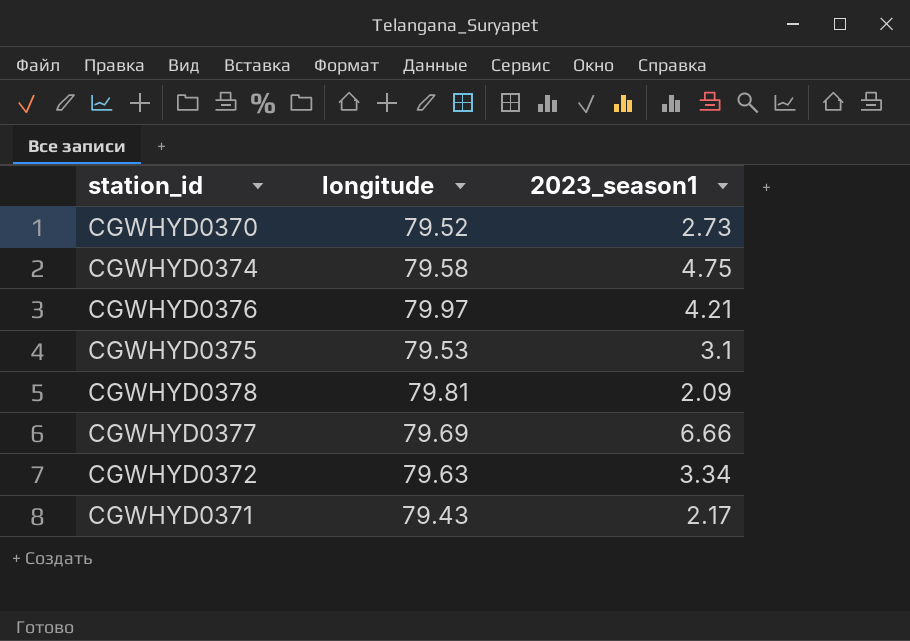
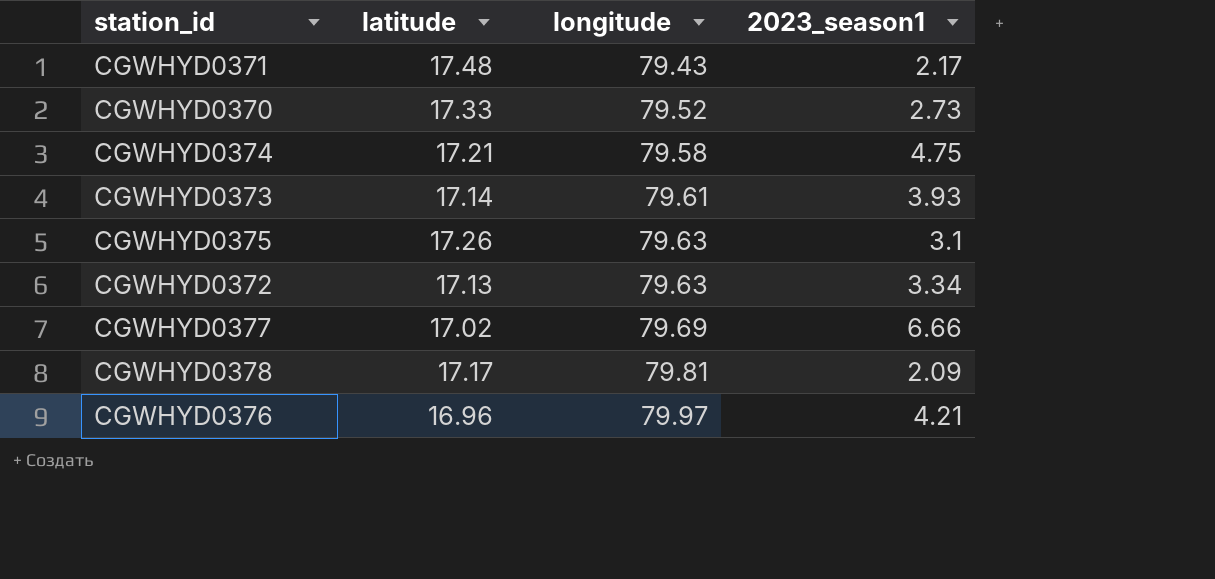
row order: none -> longitude ascending
column latitude | position: none -> 2
row CGWHYD0373: none -> 17.14 | 79.61 | 3.93
CGWHYD0375 | longitude: 79.53 -> 79.63

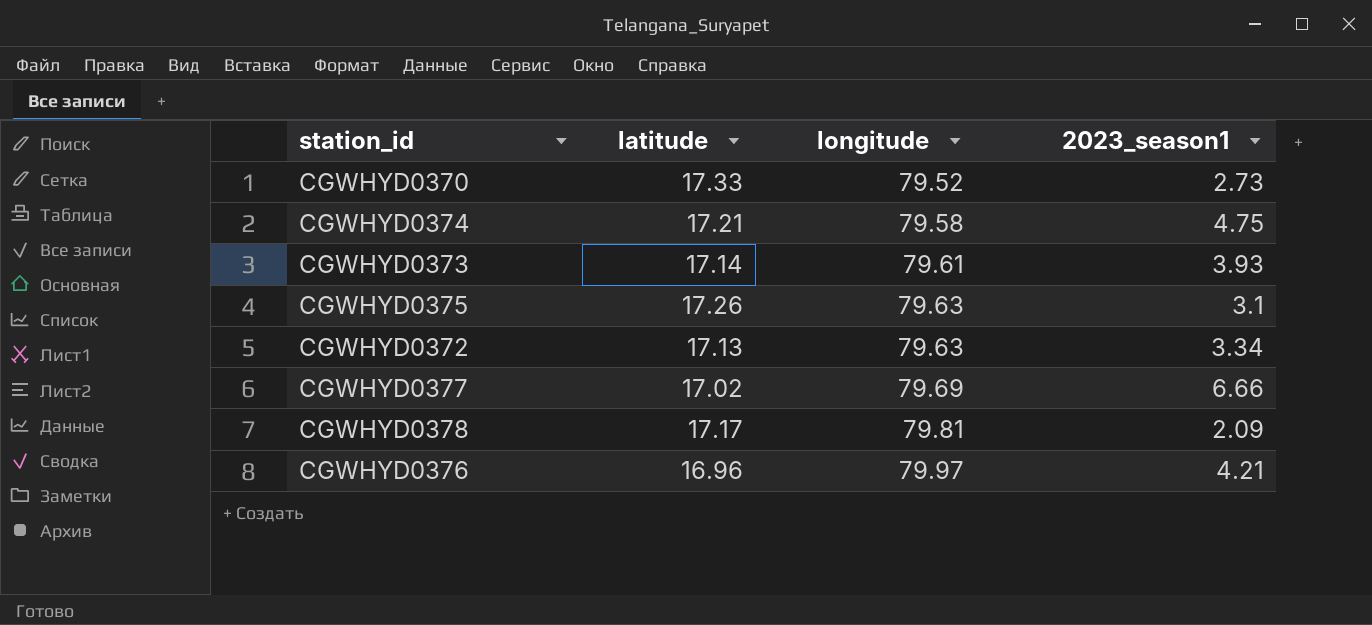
row CGWHYD0371: 17.48 | 79.43 | 2.17 -> none

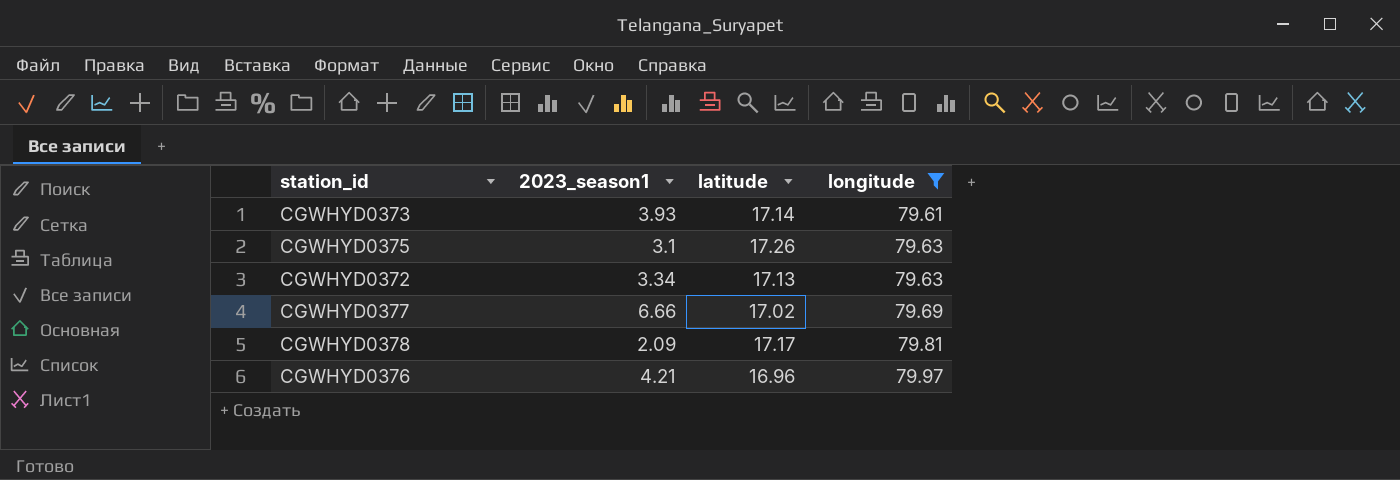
filter: none -> longitude >= 79.61
column 2023_season1 | position: 4 -> 2

